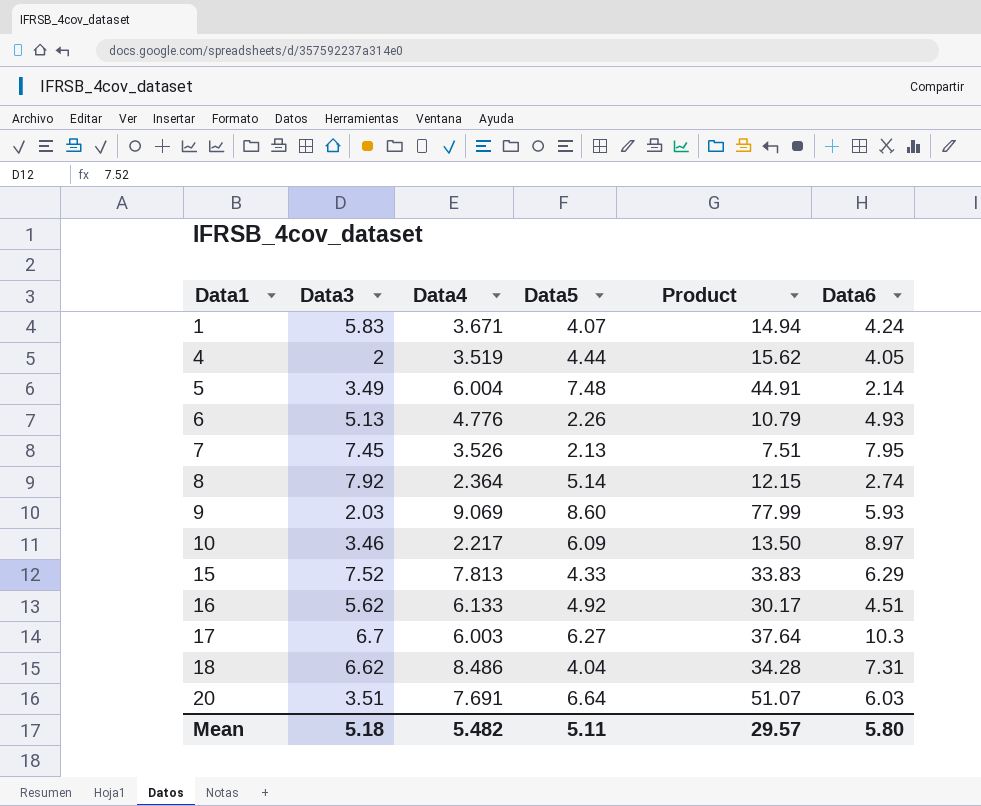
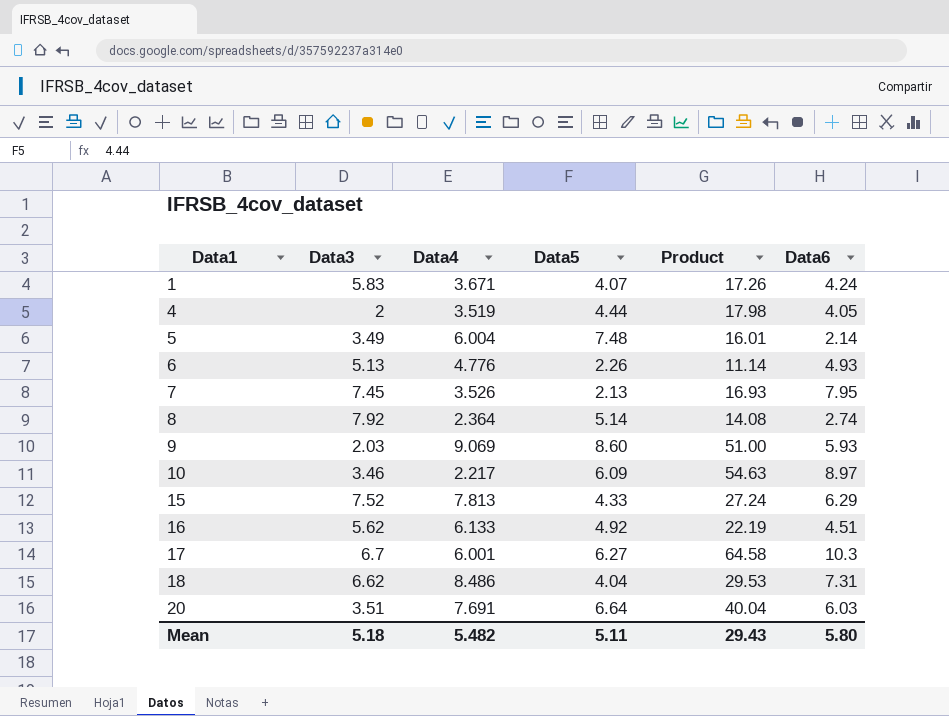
column Product | formula: [Data4] * [Data5] -> [Data5] * [Data6]
17 | Data4: 6.003 -> 6.001
Mean | Product: 29.57 -> 29.43

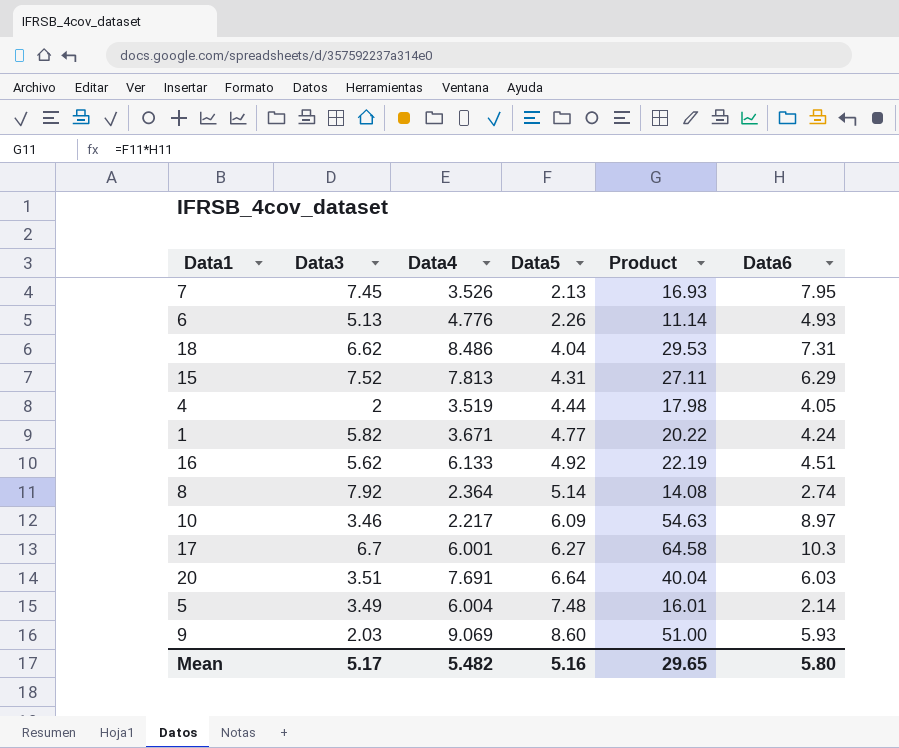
row order: Data1 ascending -> Data5 ascending
15 | Data5: 4.33 -> 4.31
15 | Product: 27.24 -> 27.11
1 | Data3: 5.83 -> 5.82
1 | Data5: 4.07 -> 4.77
1 | Product: 17.26 -> 20.22
Mean | Data3: 5.18 -> 5.17
Mean | Data5: 5.11 -> 5.16
Mean | Product: 29.43 -> 29.65

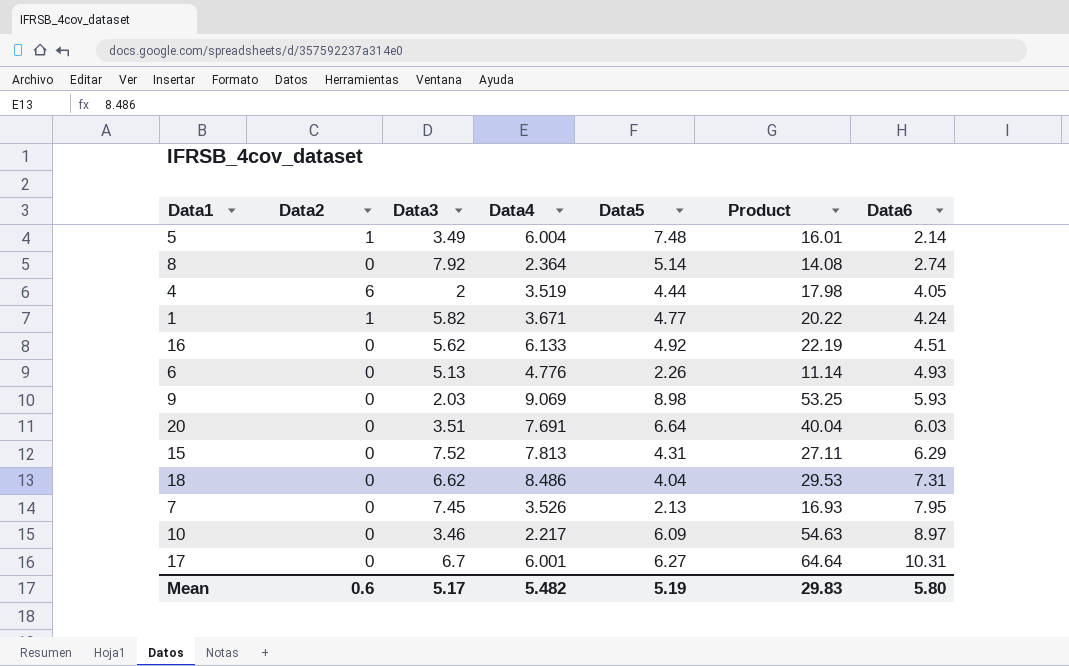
row order: Data5 ascending -> Data6 ascending
column Data2 | position: none -> 2
9 | Data5: 8.60 -> 8.98
9 | Product: 51.00 -> 53.25
17 | Product: 64.58 -> 64.64
17 | Data6: 10.3 -> 10.31
Mean | Data5: 5.16 -> 5.19
Mean | Product: 29.65 -> 29.83

